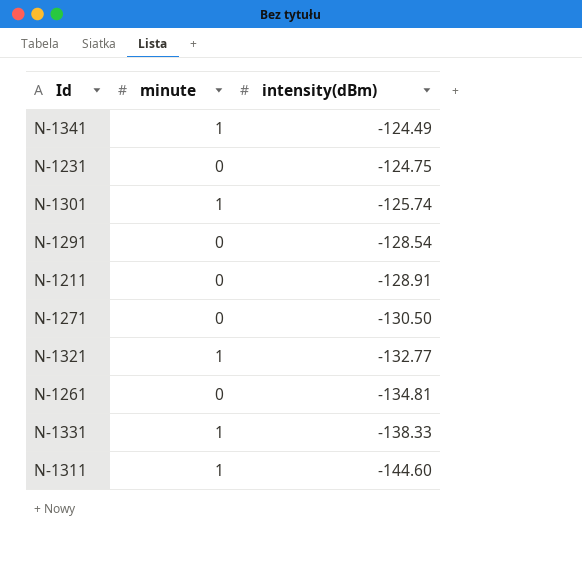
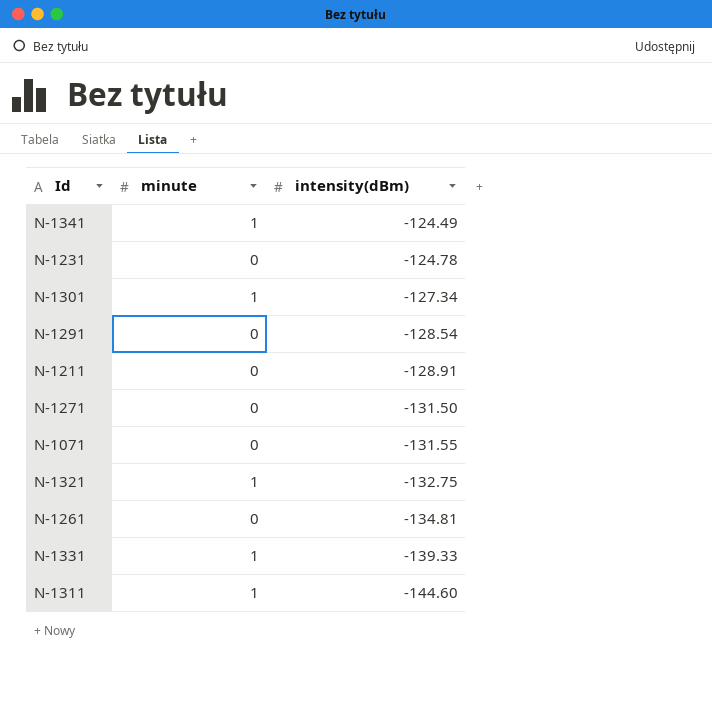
N-1231 | intensity(dBm): -124.75 -> -124.78
N-1301 | intensity(dBm): -125.74 -> -127.34
N-1271 | intensity(dBm): -130.50 -> -131.50
row N-1071: none -> 0 | -131.55
N-1321 | intensity(dBm): -132.77 -> -132.75
N-1331 | intensity(dBm): -138.33 -> -139.33

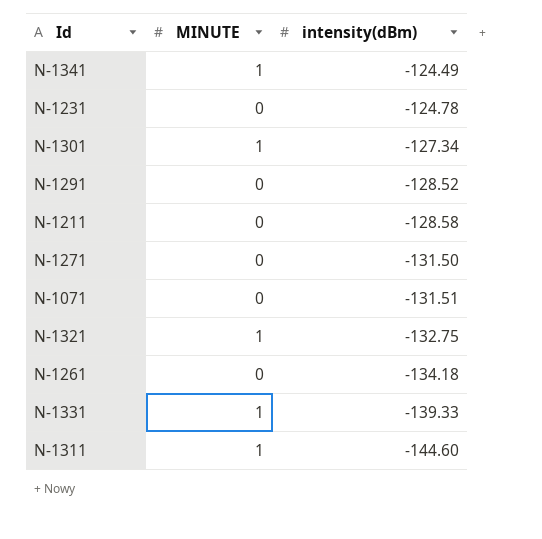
column name: minute -> MINUTE
N-1291 | intensity(dBm): -128.54 -> -128.52
N-1211 | intensity(dBm): -128.91 -> -128.58
N-1071 | intensity(dBm): -131.55 -> -131.51
N-1261 | intensity(dBm): -134.81 -> -134.18

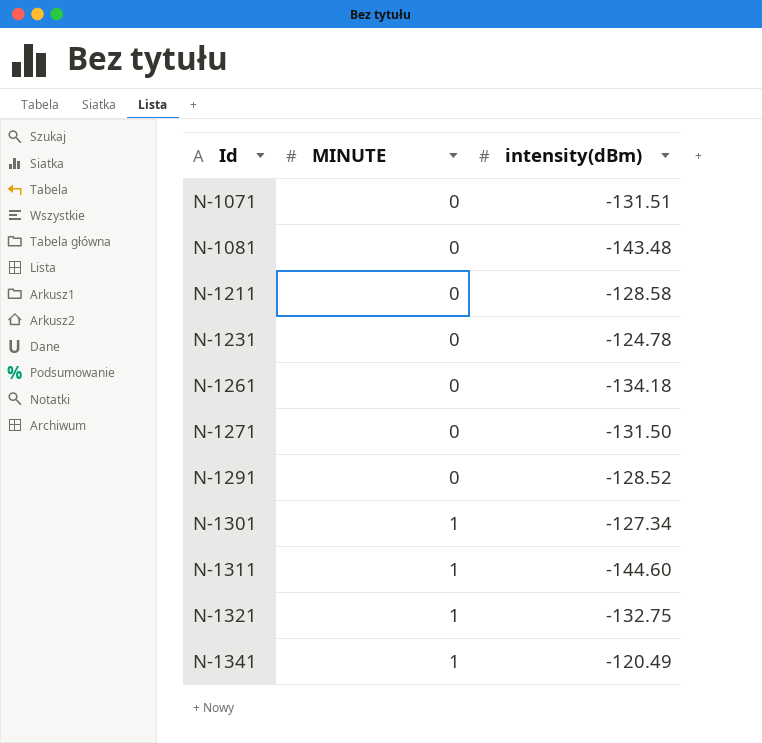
row order: intensity(dBm) descending -> Id ascending
row N-1331: 1 | -139.33 -> none
row N-1081: none -> 0 | -143.48
N-1341 | intensity(dBm): -124.49 -> -120.49

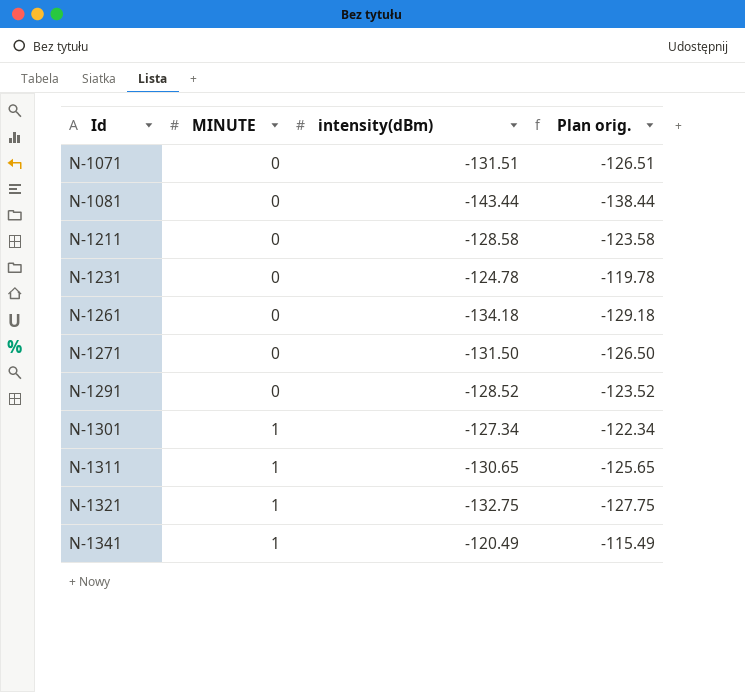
column Plan orig. | formula: none -> [intensity(dBm)] + 5
N-1081 | intensity(dBm): -143.48 -> -143.44
N-1311 | intensity(dBm): -144.60 -> -130.65

